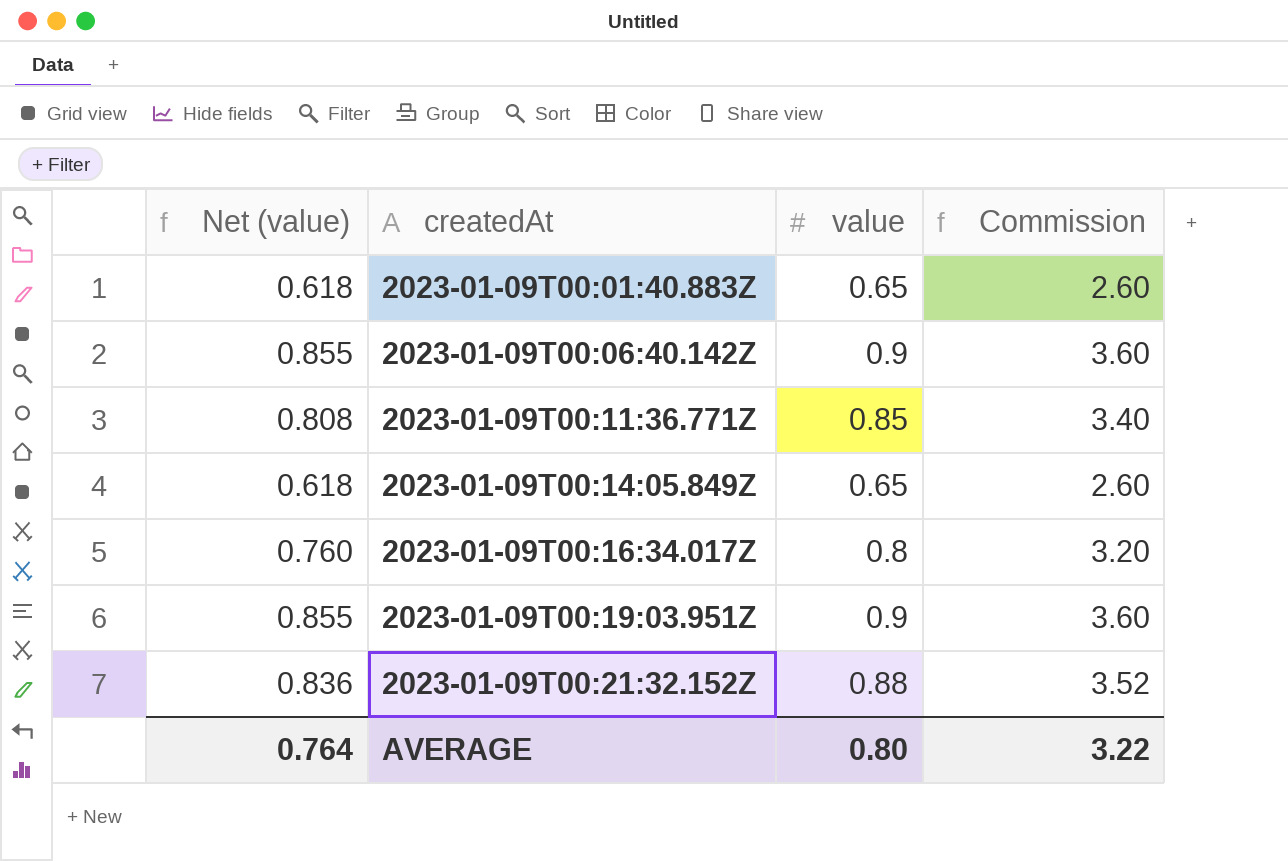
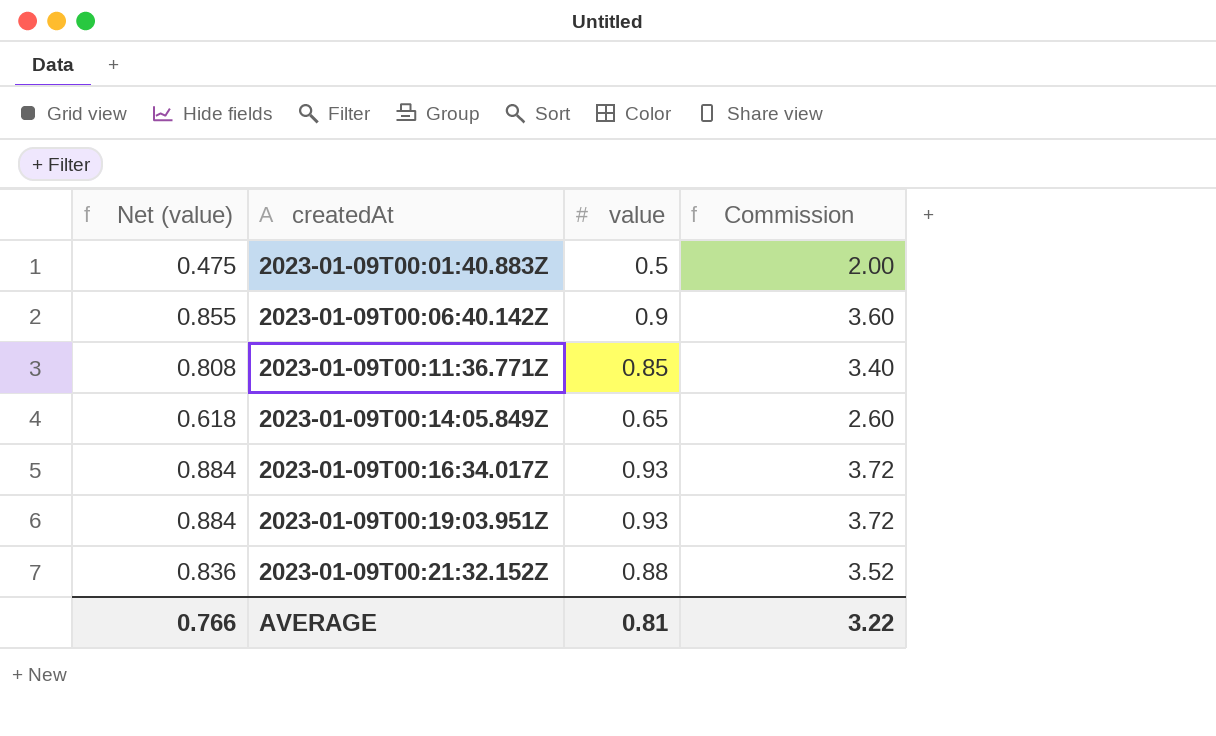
2023-01-09T00:01:40.883Z | Net (value): 0.618 -> 0.475
2023-01-09T00:01:40.883Z | value: 0.65 -> 0.5
2023-01-09T00:01:40.883Z | Commission: 2.60 -> 2.00
2023-01-09T00:16:34.017Z | Net (value): 0.760 -> 0.884
2023-01-09T00:16:34.017Z | value: 0.8 -> 0.93
2023-01-09T00:16:34.017Z | Commission: 3.20 -> 3.72
2023-01-09T00:19:03.951Z | Net (value): 0.855 -> 0.884
2023-01-09T00:19:03.951Z | value: 0.9 -> 0.93
2023-01-09T00:19:03.951Z | Commission: 3.60 -> 3.72
AVERAGE | Net (value): 0.764 -> 0.766
AVERAGE | value: 0.80 -> 0.81

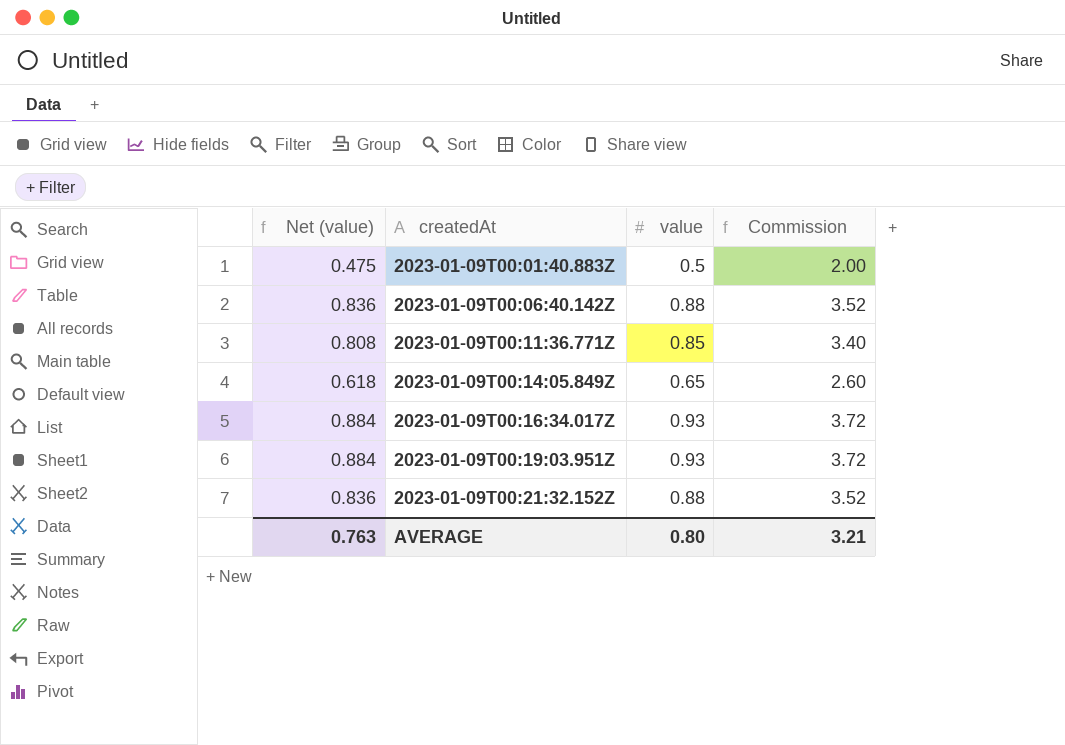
2023-01-09T00:06:40.142Z | Net (value): 0.855 -> 0.836
2023-01-09T00:06:40.142Z | value: 0.9 -> 0.88
2023-01-09T00:06:40.142Z | Commission: 3.60 -> 3.52
AVERAGE | Net (value): 0.766 -> 0.763
AVERAGE | value: 0.81 -> 0.80
AVERAGE | Commission: 3.22 -> 3.21

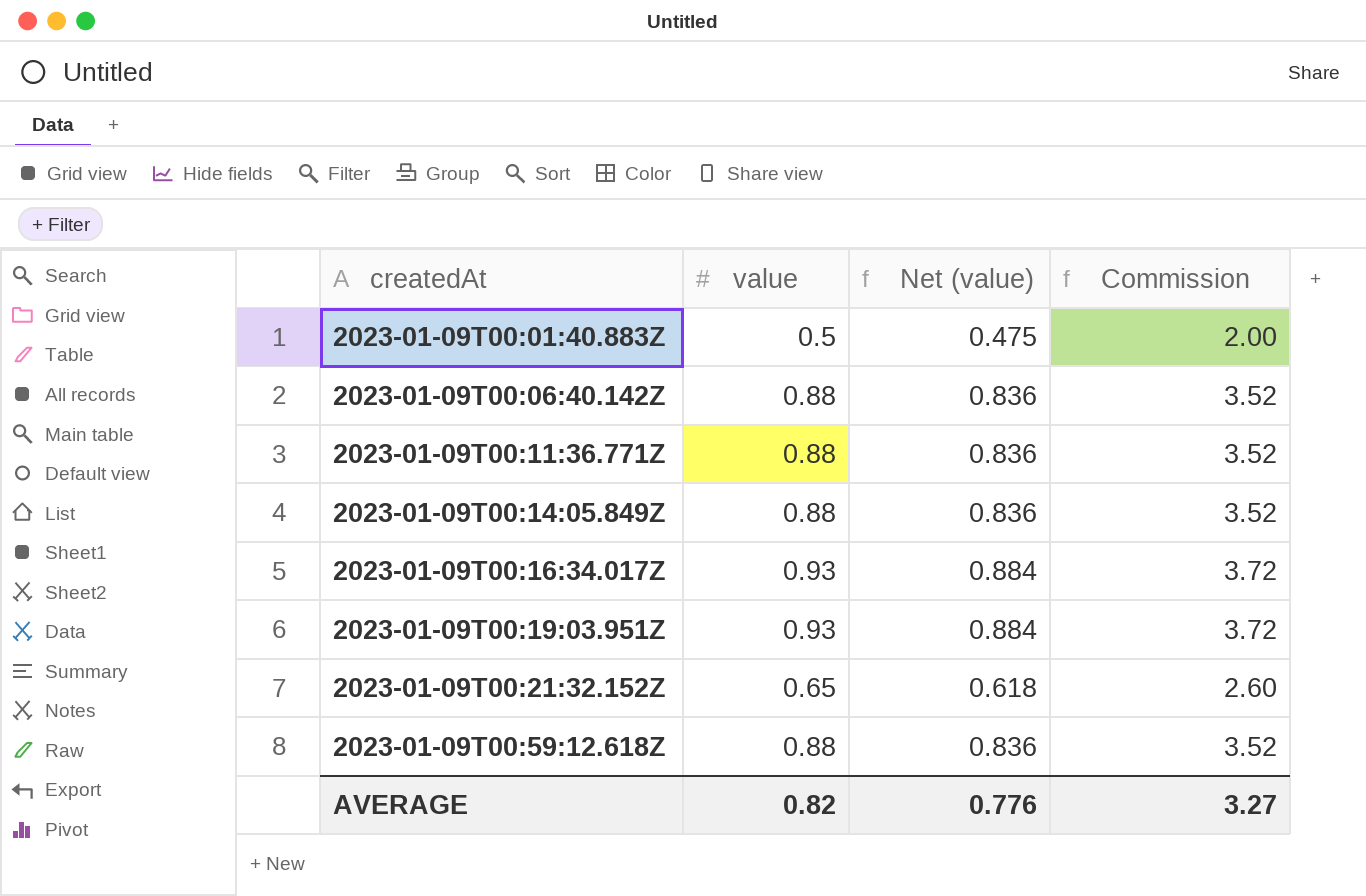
column Net (value) | position: 1 -> 3
2023-01-09T00:11:36.771Z | value: 0.85 -> 0.88
2023-01-09T00:11:36.771Z | Net (value): 0.808 -> 0.836
2023-01-09T00:11:36.771Z | Commission: 3.40 -> 3.52
2023-01-09T00:14:05.849Z | value: 0.65 -> 0.88
2023-01-09T00:14:05.849Z | Net (value): 0.618 -> 0.836
2023-01-09T00:14:05.849Z | Commission: 2.60 -> 3.52
2023-01-09T00:21:32.152Z | value: 0.88 -> 0.65
2023-01-09T00:21:32.152Z | Net (value): 0.836 -> 0.618
2023-01-09T00:21:32.152Z | Commission: 3.52 -> 2.60
row 2023-01-09T00:59:12.618Z: none -> 0.88 | 0.836 | 3.52
AVERAGE | value: 0.80 -> 0.82
AVERAGE | Net (value): 0.763 -> 0.776
AVERAGE | Commission: 3.21 -> 3.27

